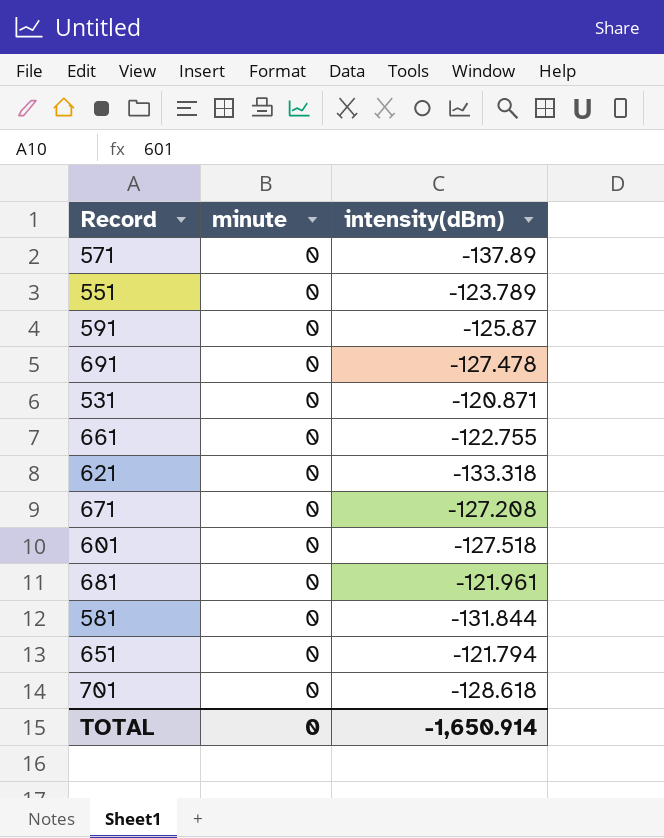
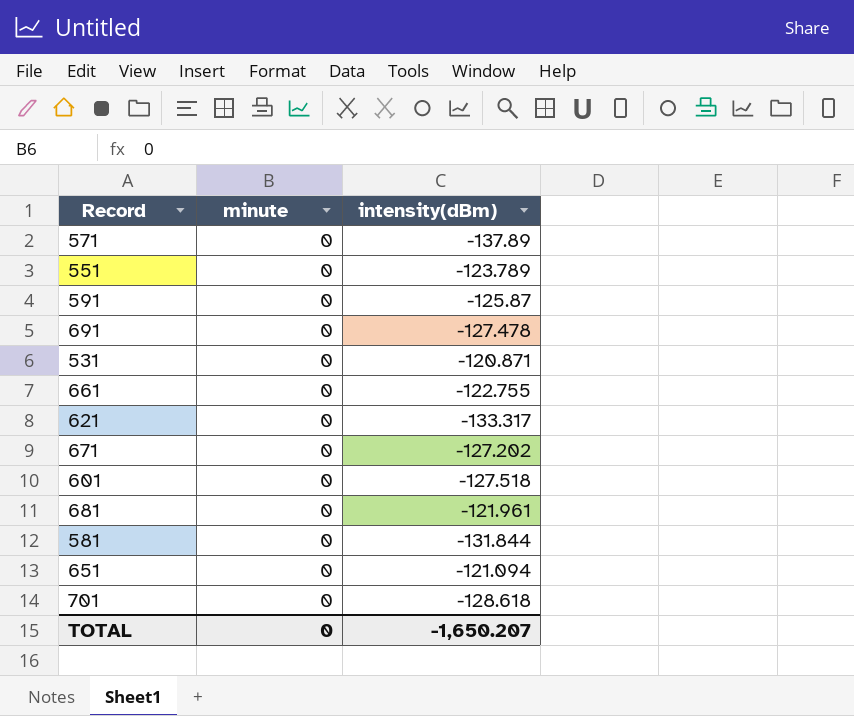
621 | intensity(dBm): -133.318 -> -133.317
671 | intensity(dBm): -127.208 -> -127.202
651 | intensity(dBm): -121.794 -> -121.094
TOTAL | intensity(dBm): -1,650.914 -> -1,650.207

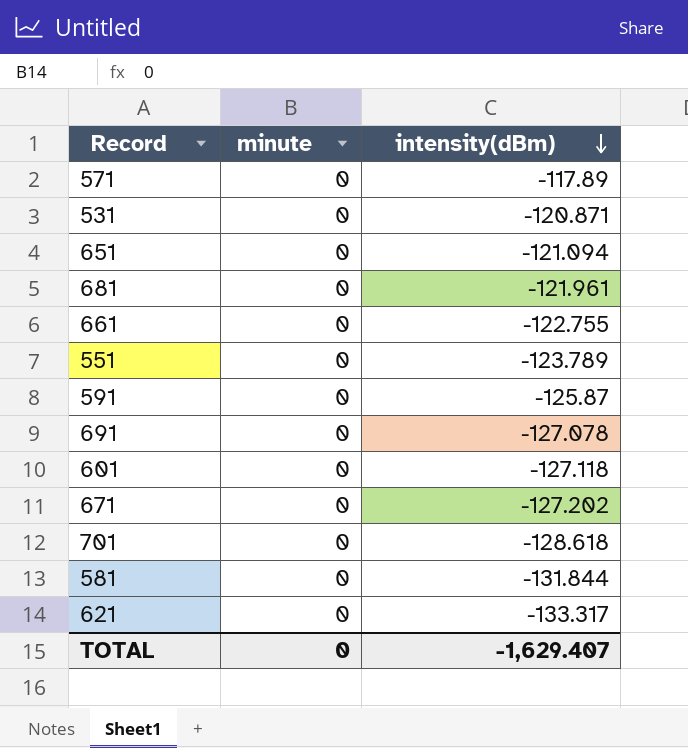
row order: none -> intensity(dBm) descending
571 | intensity(dBm): -137.89 -> -117.89
691 | intensity(dBm): -127.478 -> -127.078
601 | intensity(dBm): -127.518 -> -127.118
TOTAL | intensity(dBm): -1,650.207 -> -1,629.407

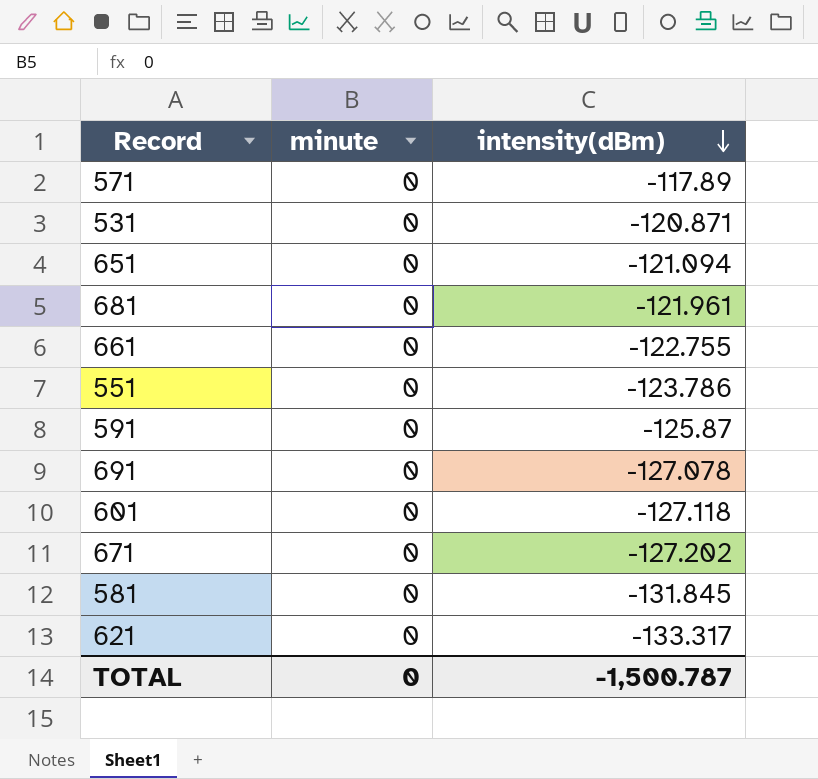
row 701: 0 | -128.618 -> none
551 | intensity(dBm): -123.789 -> -123.786
581 | intensity(dBm): -131.844 -> -131.845
TOTAL | intensity(dBm): -1,629.407 -> -1,500.787

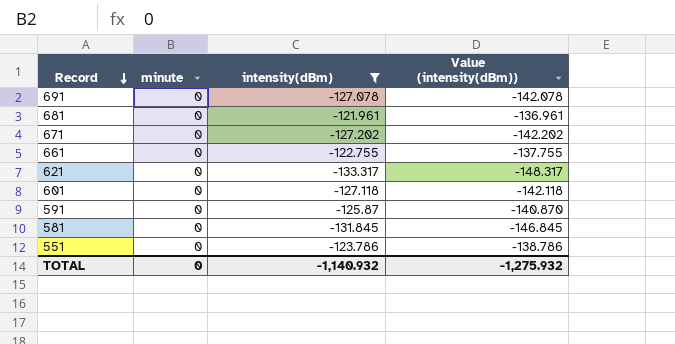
filter: none -> intensity(dBm) <= -121.961
row order: intensity(dBm) descending -> Record descending
column Value (intensity(dBm)) | formula: none -> [intensity(dBm)] - 15
TOTAL | intensity(dBm): -1,500.787 -> -1,140.932

